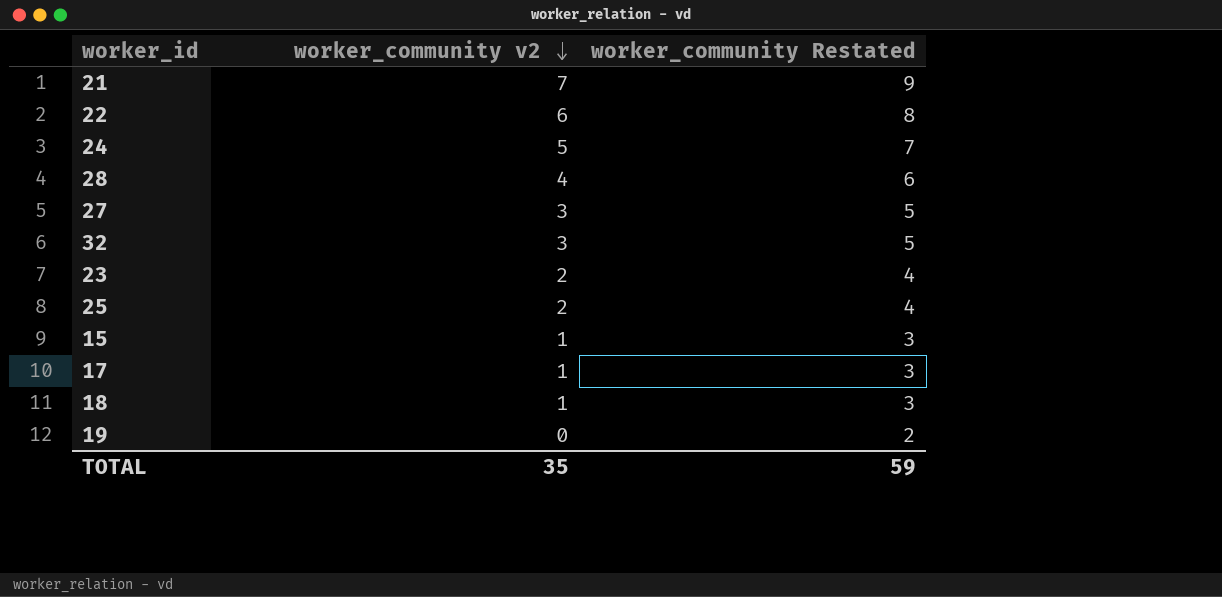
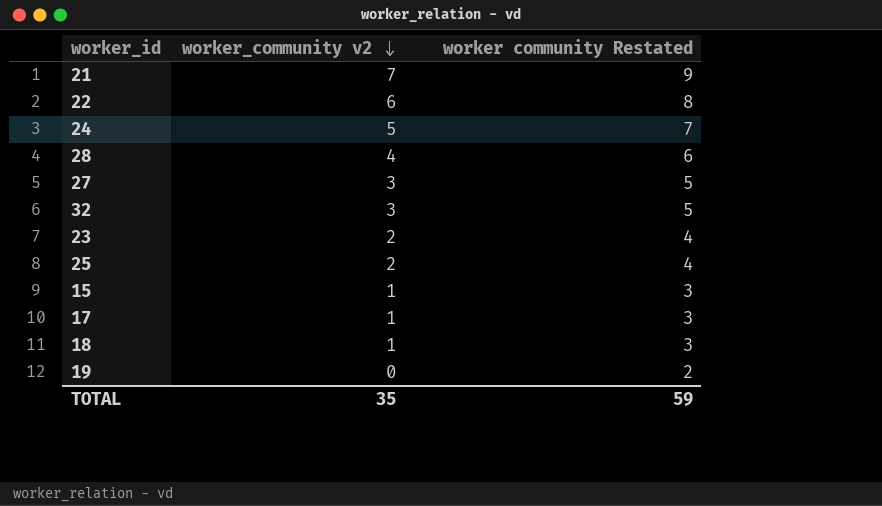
column name: worker_community Restated -> worker community Restated

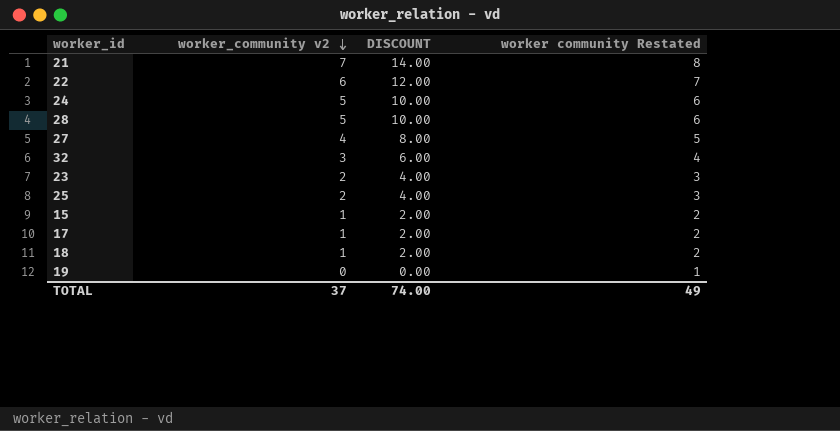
column DISCOUNT | formula: none -> [worker_community v2] * 2
column worker community Restated | formula: [worker_community v2] + 2 -> [worker_community v2] + 1
28 | worker_community v2: 4 -> 5
27 | worker_community v2: 3 -> 4
TOTAL | worker_community v2: 35 -> 37
TOTAL | worker community Restated: 59 -> 49

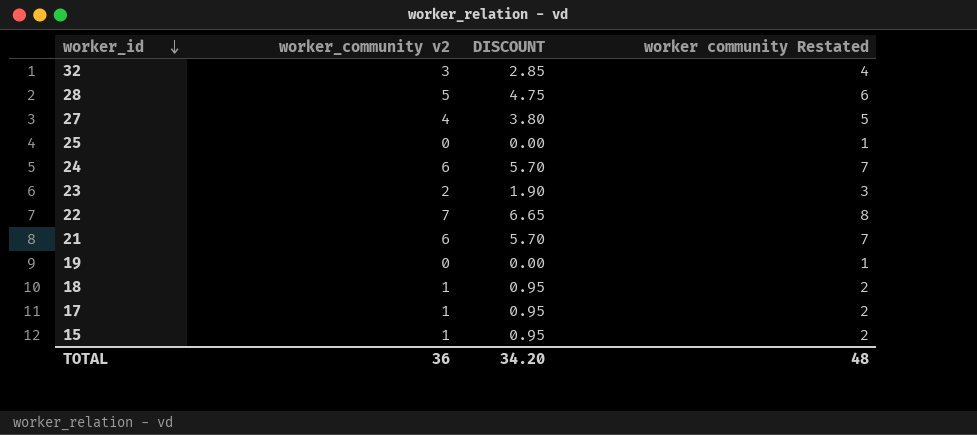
row order: worker_community v2 descending -> worker_id descending
column DISCOUNT | formula: [worker_community v2] * 2 -> [worker_community v2] * 0.95
25 | worker_community v2: 2 -> 0
25 | worker community Restated: 3 -> 1
24 | worker_community v2: 5 -> 6
24 | worker community Restated: 6 -> 7
22 | worker_community v2: 6 -> 7
22 | worker community Restated: 7 -> 8
21 | worker_community v2: 7 -> 6
21 | worker community Restated: 8 -> 7
TOTAL | worker_community v2: 37 -> 36
TOTAL | DISCOUNT: 74.00 -> 34.20
TOTAL | worker community Restated: 49 -> 48

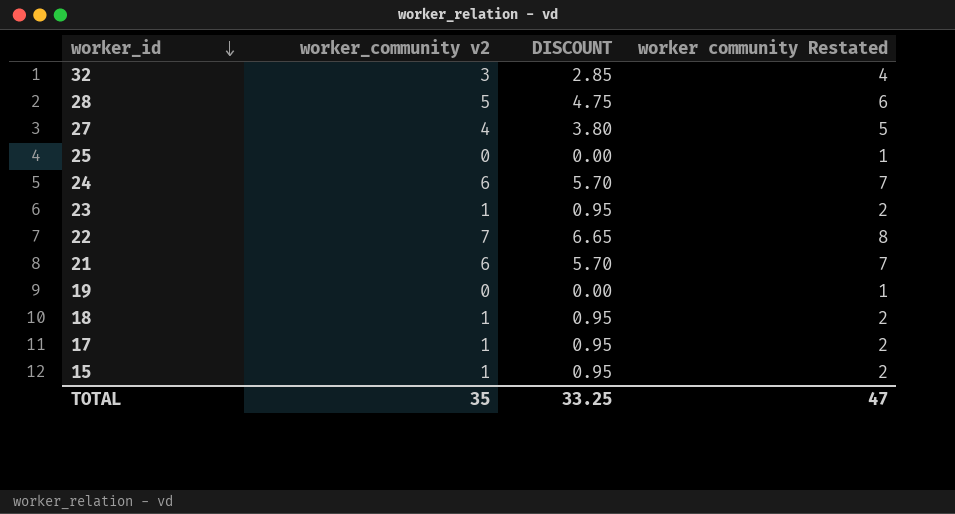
23 | worker_community v2: 2 -> 1
23 | DISCOUNT: 1.90 -> 0.95
23 | worker community Restated: 3 -> 2
TOTAL | worker_community v2: 36 -> 35
TOTAL | DISCOUNT: 34.20 -> 33.25
TOTAL | worker community Restated: 48 -> 47

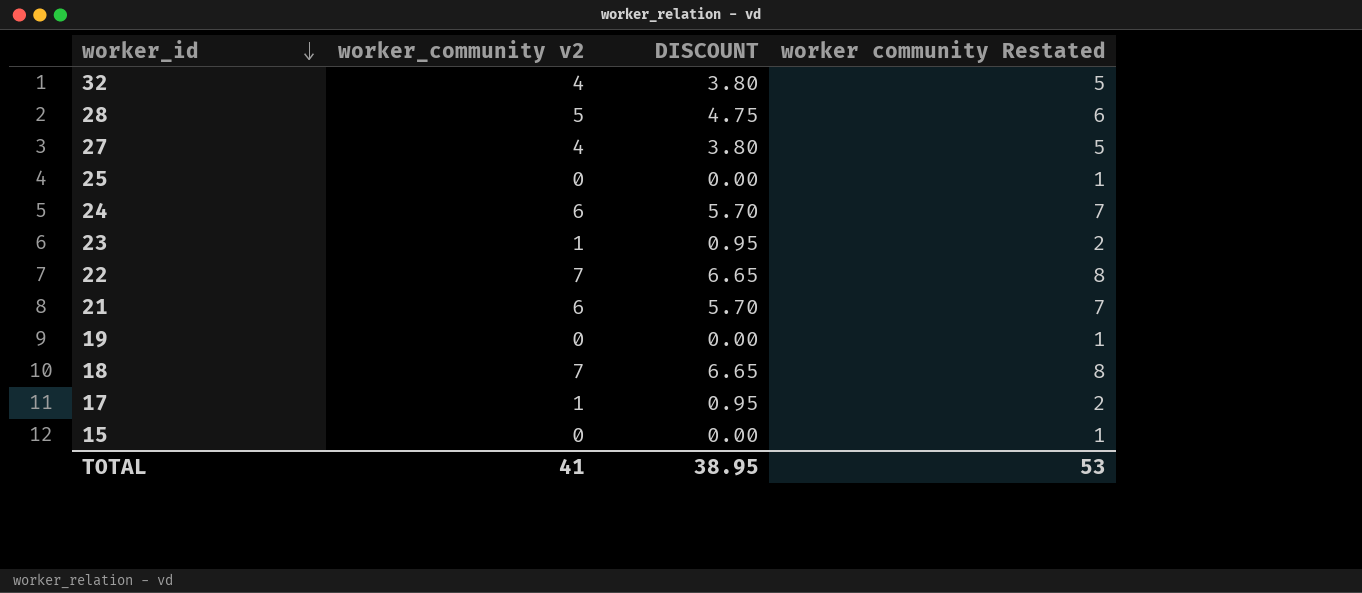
32 | worker_community v2: 3 -> 4
32 | DISCOUNT: 2.85 -> 3.80
32 | worker community Restated: 4 -> 5
18 | worker_community v2: 1 -> 7
18 | DISCOUNT: 0.95 -> 6.65
18 | worker community Restated: 2 -> 8
15 | worker_community v2: 1 -> 0
15 | DISCOUNT: 0.95 -> 0.00
15 | worker community Restated: 2 -> 1
TOTAL | worker_community v2: 35 -> 41
TOTAL | DISCOUNT: 33.25 -> 38.95
TOTAL | worker community Restated: 47 -> 53

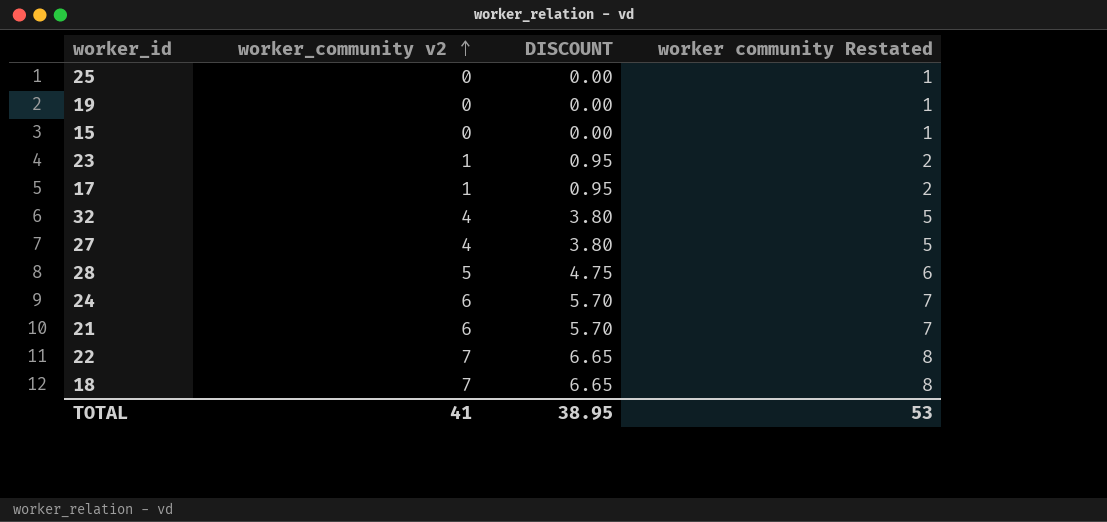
row order: worker_id descending -> worker_community v2 ascending

